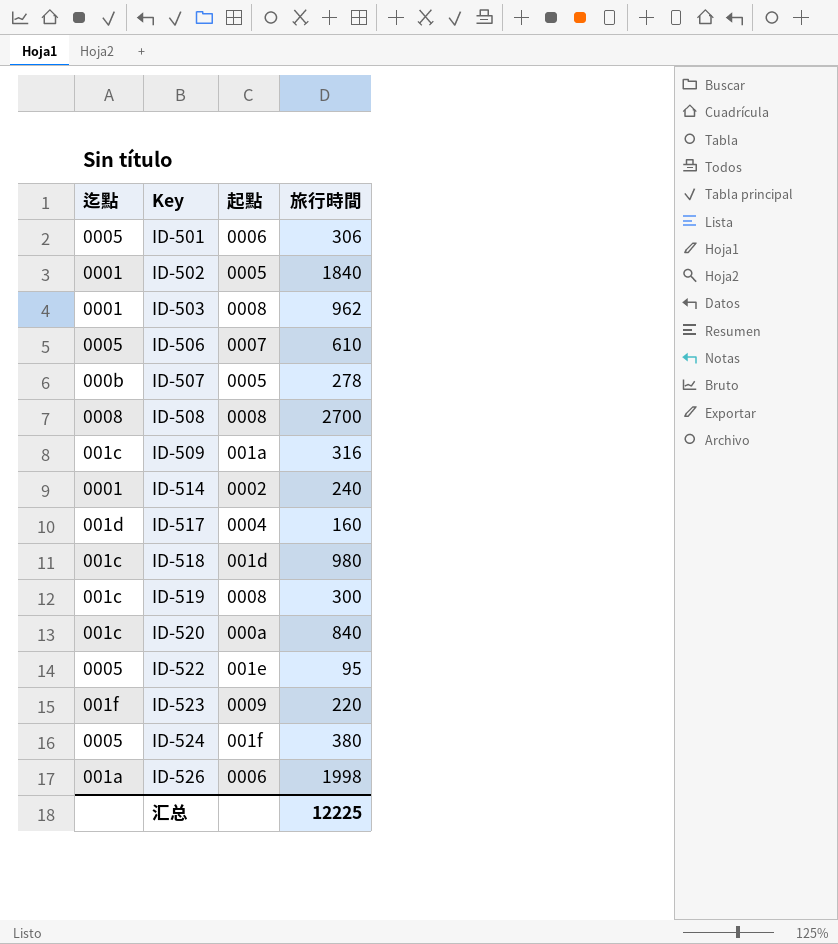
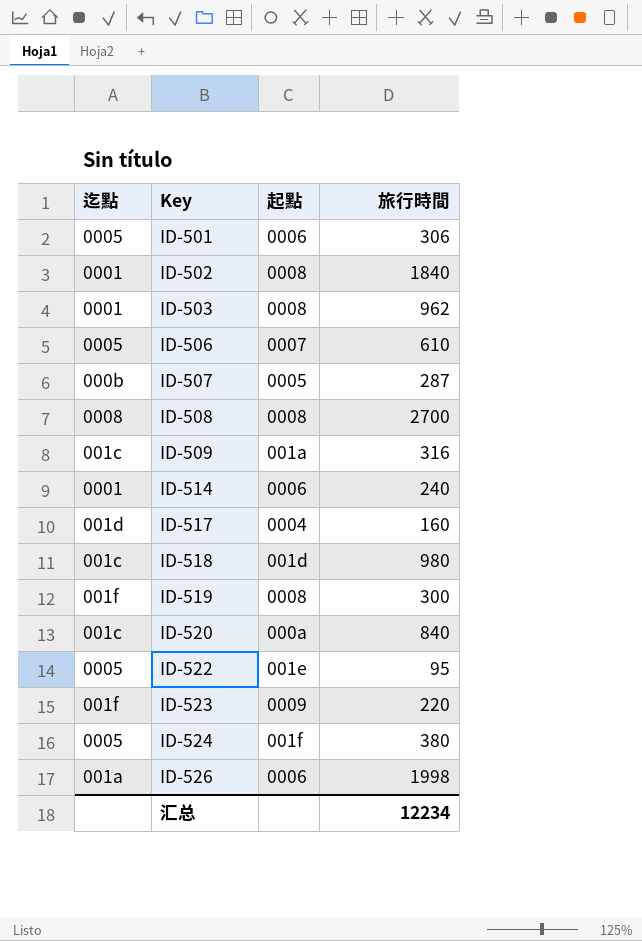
ID-502 | 起點: 0005 -> 0008
ID-507 | 旅行時間: 278 -> 287
ID-514 | 起點: 0002 -> 0006
ID-519 | 迄點: 001c -> 001f
汇总 | 旅行時間: 12225 -> 12234

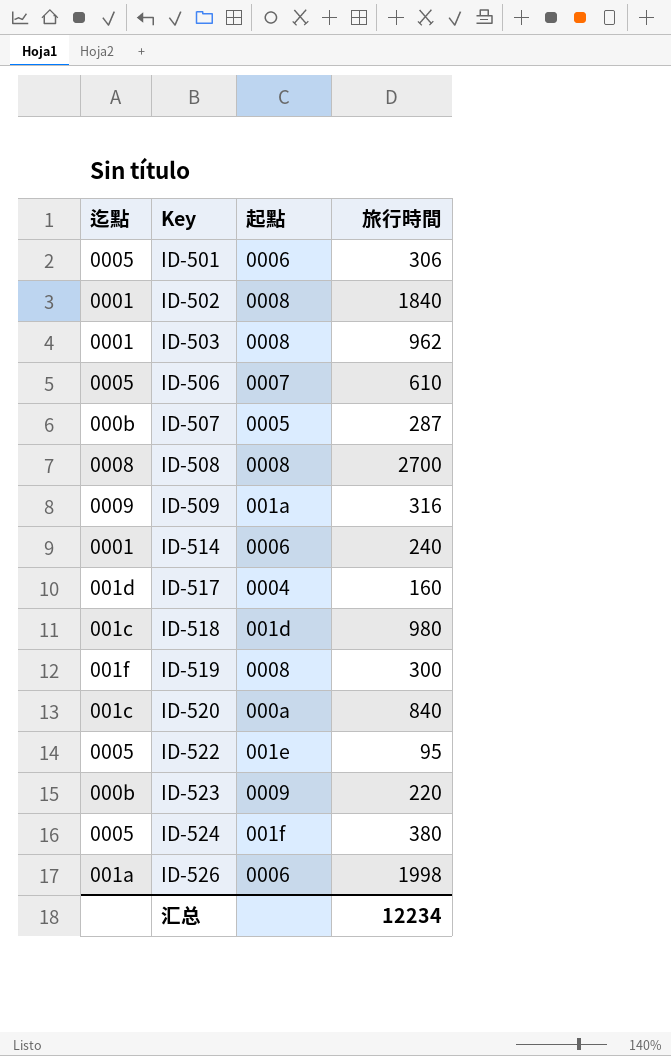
ID-509 | 迄點: 001c -> 0009
ID-523 | 迄點: 001f -> 000b

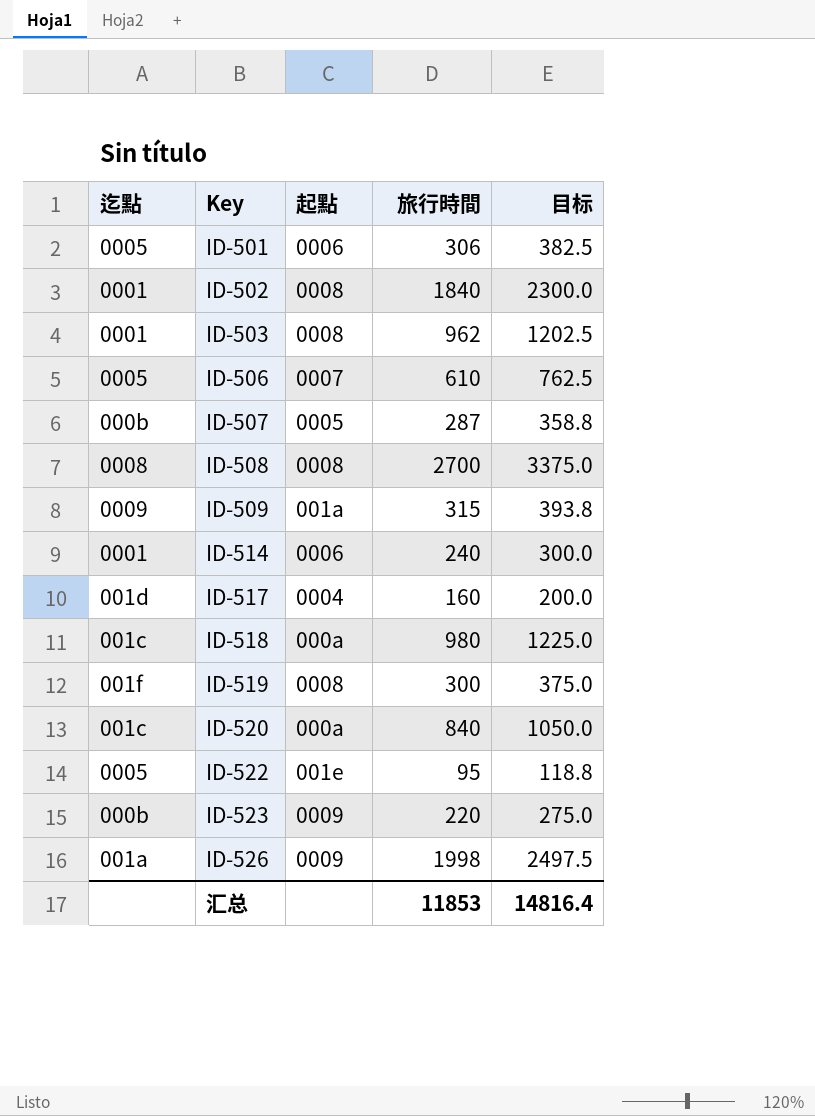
column 目标 | formula: none -> [旅行時間] * 1.25
row ID-524: 0005 | 001f | 380 -> none
ID-509 | 旅行時間: 316 -> 315
ID-518 | 起點: 001d -> 000a
ID-526 | 起點: 0006 -> 0009
汇总 | 旅行時間: 12234 -> 11853

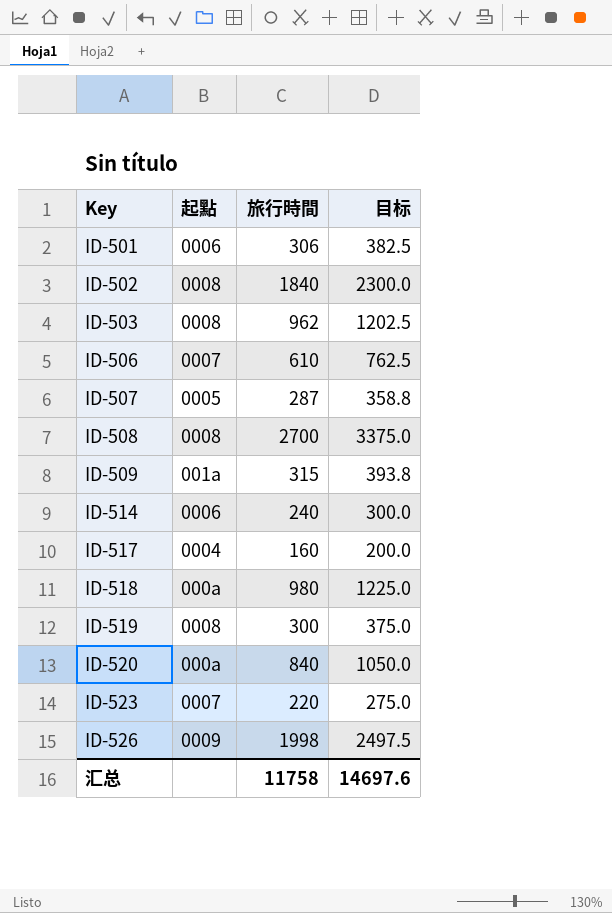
column 迄點 | position: 1 -> none
row ID-522: 0005 | 001e | 95 | 118.8 -> none
ID-523 | 起點: 0009 -> 0007
汇总 | 旅行時間: 11853 -> 11758
汇总 | 目标: 14816.4 -> 14697.6

